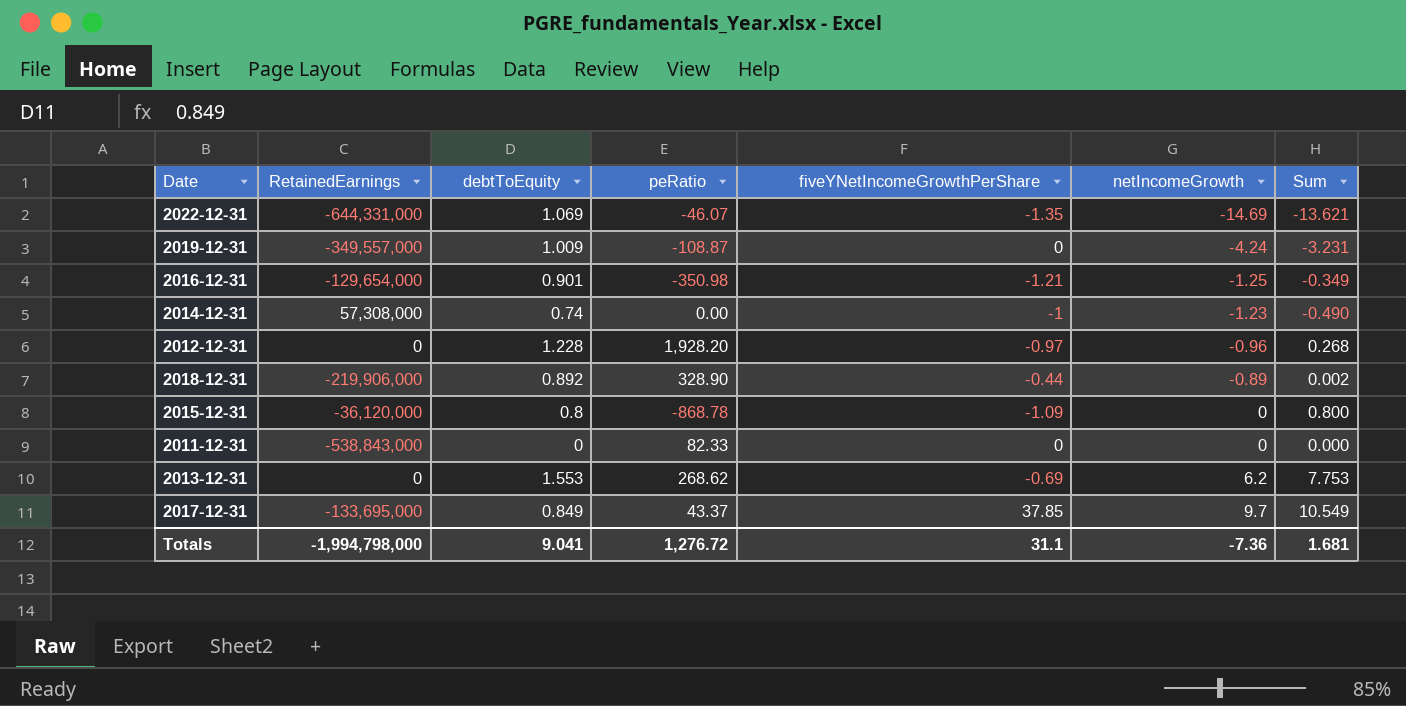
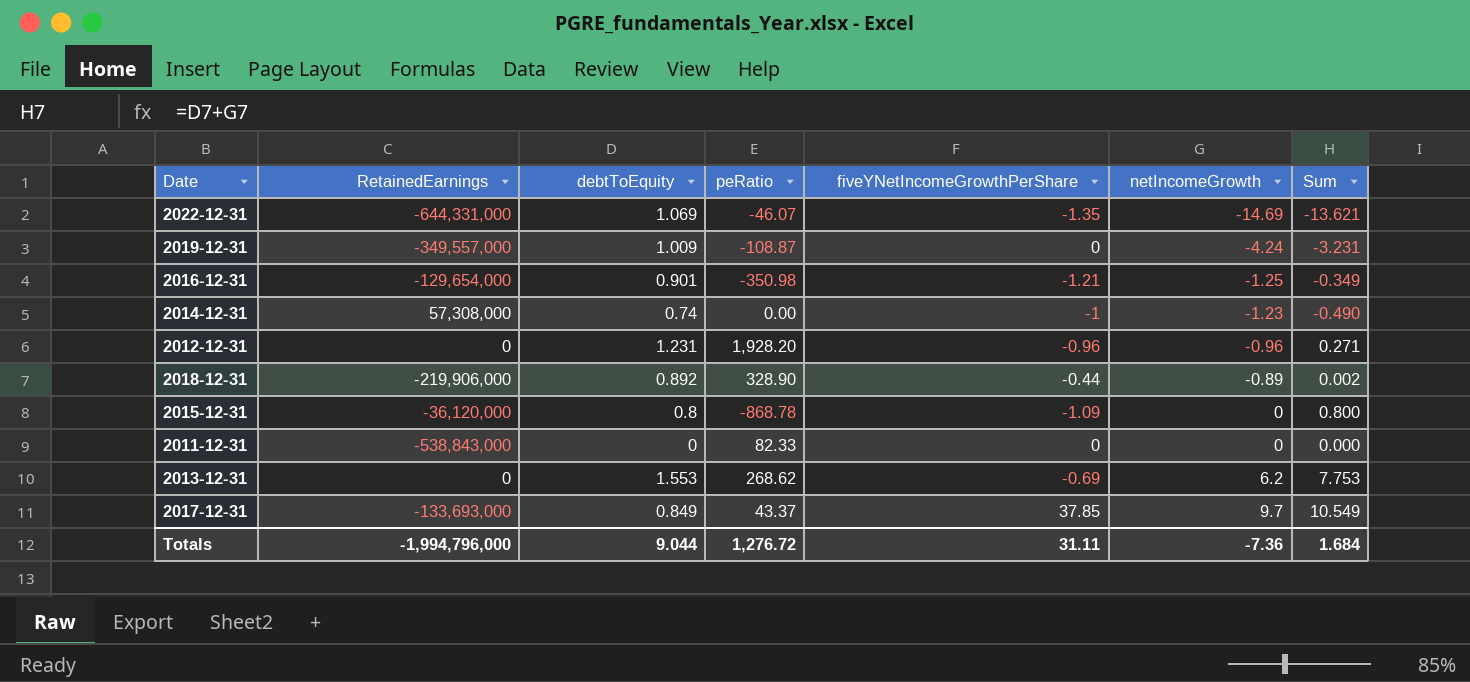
2012-12-31 | debtToEquity: 1.228 -> 1.231
2012-12-31 | fiveYNetIncomeGrowthPerShare: -0.97 -> -0.96
2012-12-31 | Sum: 0.268 -> 0.271
2017-12-31 | RetainedEarnings: -133,695,000 -> -133,693,000
Totals | RetainedEarnings: -1,994,798,000 -> -1,994,796,000
Totals | debtToEquity: 9.041 -> 9.044
Totals | fiveYNetIncomeGrowthPerShare: 31.1 -> 31.11
Totals | Sum: 1.681 -> 1.684

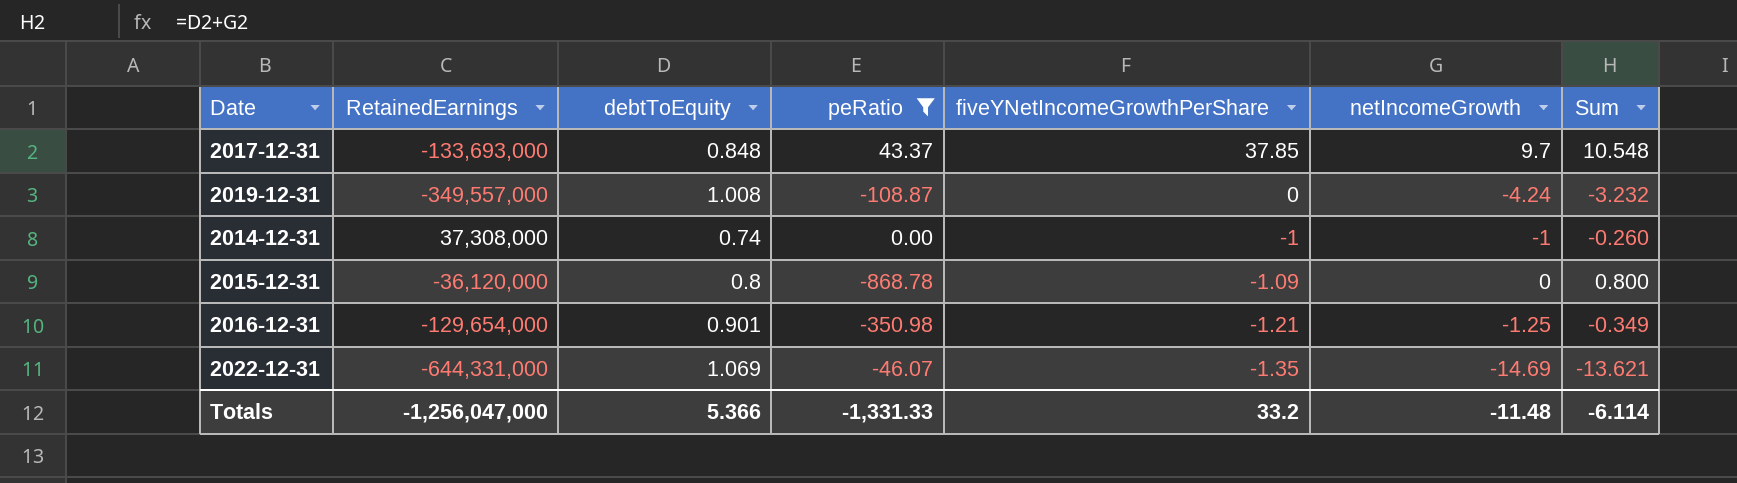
filter: none -> peRatio <= 43.37
row order: netIncomeGrowth ascending -> fiveYNetIncomeGrowthPerShare descending
2017-12-31 | debtToEquity: 0.849 -> 0.848
2017-12-31 | Sum: 10.549 -> 10.548
2019-12-31 | debtToEquity: 1.009 -> 1.008
2019-12-31 | Sum: -3.231 -> -3.232
2014-12-31 | RetainedEarnings: 57,308,000 -> 37,308,000
2014-12-31 | netIncomeGrowth: -1.23 -> -1
2014-12-31 | Sum: -0.490 -> -0.260
Totals | RetainedEarnings: -1,994,796,000 -> -1,256,047,000
Totals | debtToEquity: 9.044 -> 5.366
Totals | peRatio: 1,276.72 -> -1,331.33
Totals | fiveYNetIncomeGrowthPerShare: 31.11 -> 33.2
Totals | netIncomeGrowth: -7.36 -> -11.48
Totals | Sum: 1.684 -> -6.114

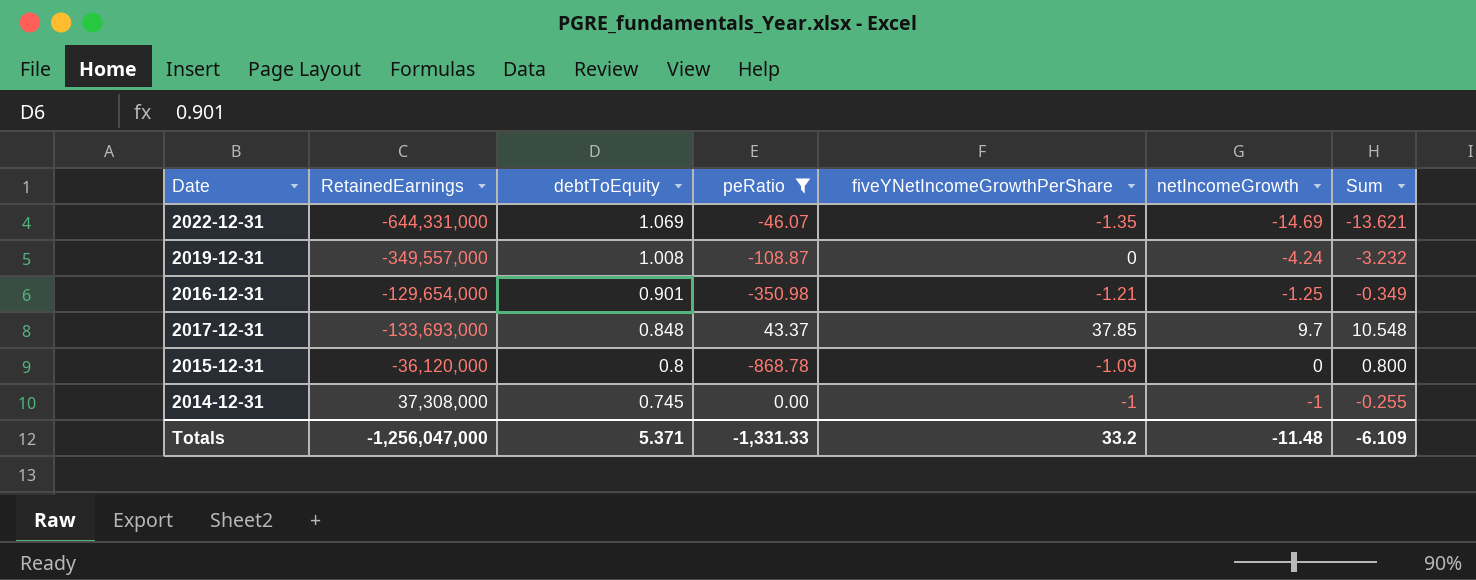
row order: fiveYNetIncomeGrowthPerShare descending -> debtToEquity descending
2014-12-31 | debtToEquity: 0.74 -> 0.745
2014-12-31 | Sum: -0.260 -> -0.255
Totals | debtToEquity: 5.366 -> 5.371
Totals | Sum: -6.114 -> -6.109

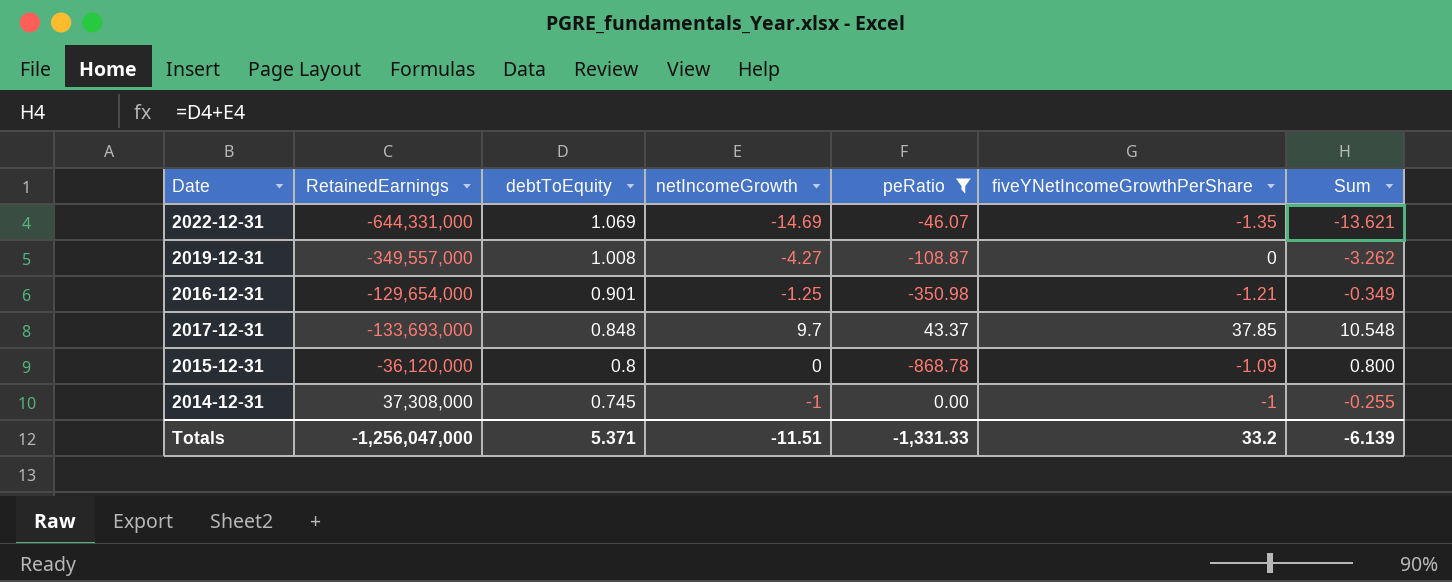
column netIncomeGrowth | position: 6 -> 4
2019-12-31 | netIncomeGrowth: -4.24 -> -4.27
2019-12-31 | Sum: -3.232 -> -3.262
Totals | netIncomeGrowth: -11.48 -> -11.51
Totals | Sum: -6.109 -> -6.139

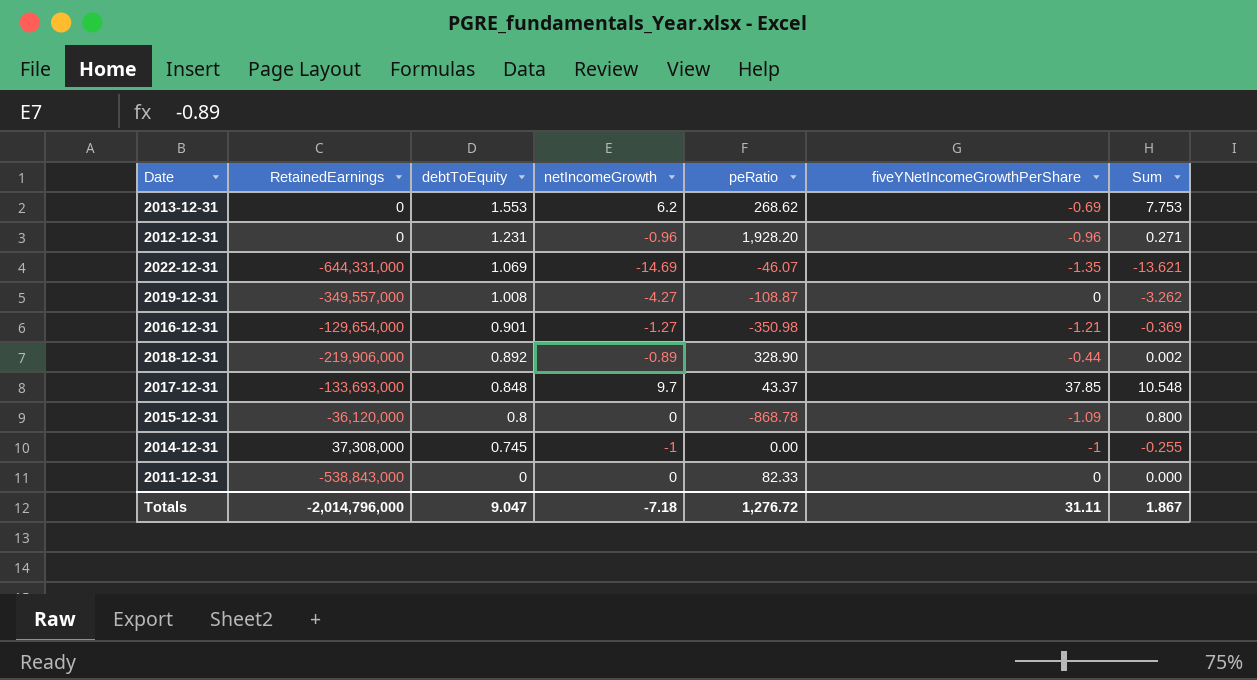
filter: peRatio <= 43.37 -> none
2016-12-31 | netIncomeGrowth: -1.25 -> -1.27
2016-12-31 | Sum: -0.349 -> -0.369
Totals | RetainedEarnings: -1,256,047,000 -> -2,014,796,000
Totals | debtToEquity: 5.371 -> 9.047
Totals | netIncomeGrowth: -11.51 -> -7.18
Totals | peRatio: -1,331.33 -> 1,276.72
Totals | fiveYNetIncomeGrowthPerShare: 33.2 -> 31.11
Totals | Sum: -6.139 -> 1.867

